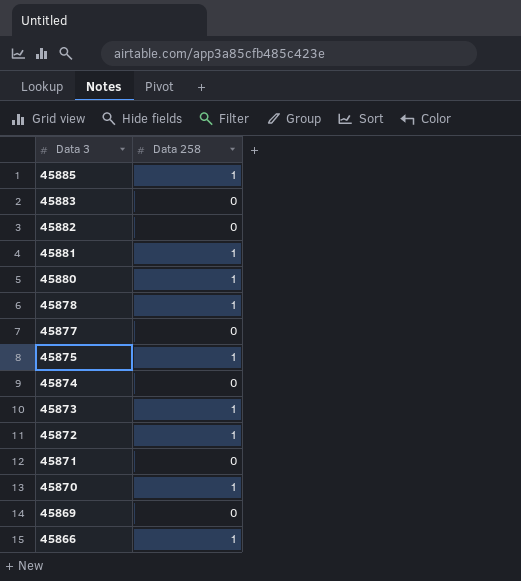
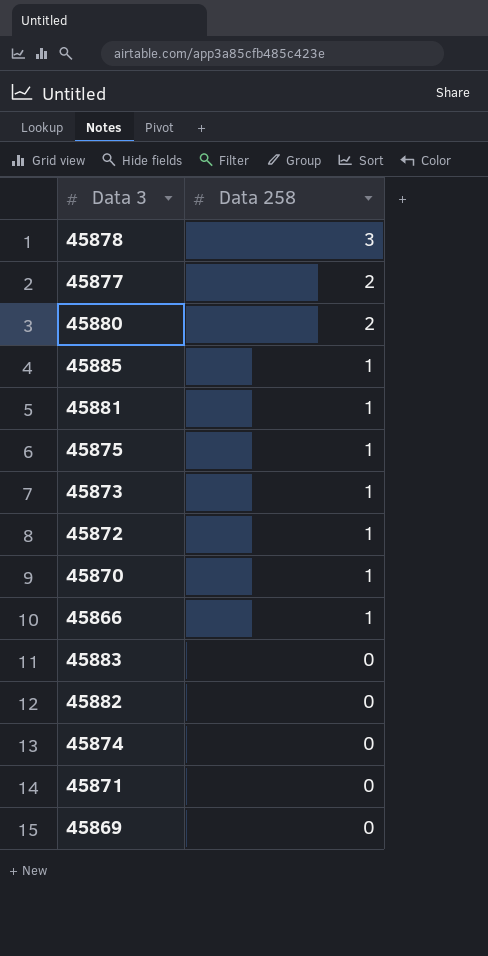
row order: Data 3 descending -> Data 258 descending
45878 | Data 258: 1 -> 3
45877 | Data 258: 0 -> 2
45880 | Data 258: 1 -> 2

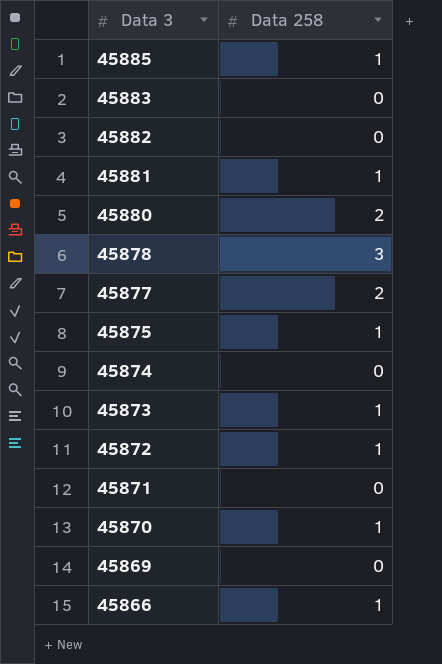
row order: Data 258 descending -> Data 3 descending

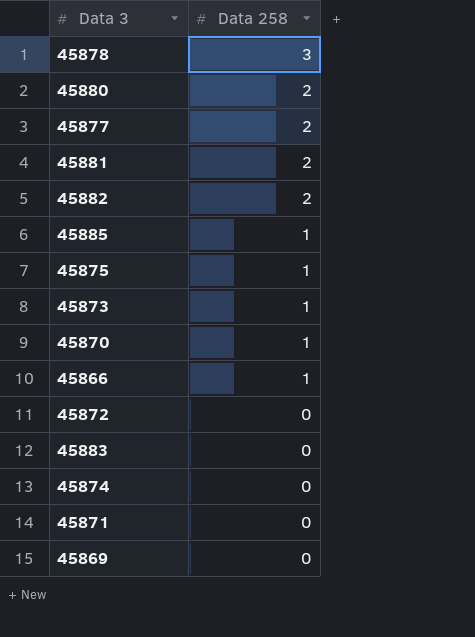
row order: Data 3 descending -> Data 258 descending
45881 | Data 258: 1 -> 2
45882 | Data 258: 0 -> 2
45872 | Data 258: 1 -> 0

